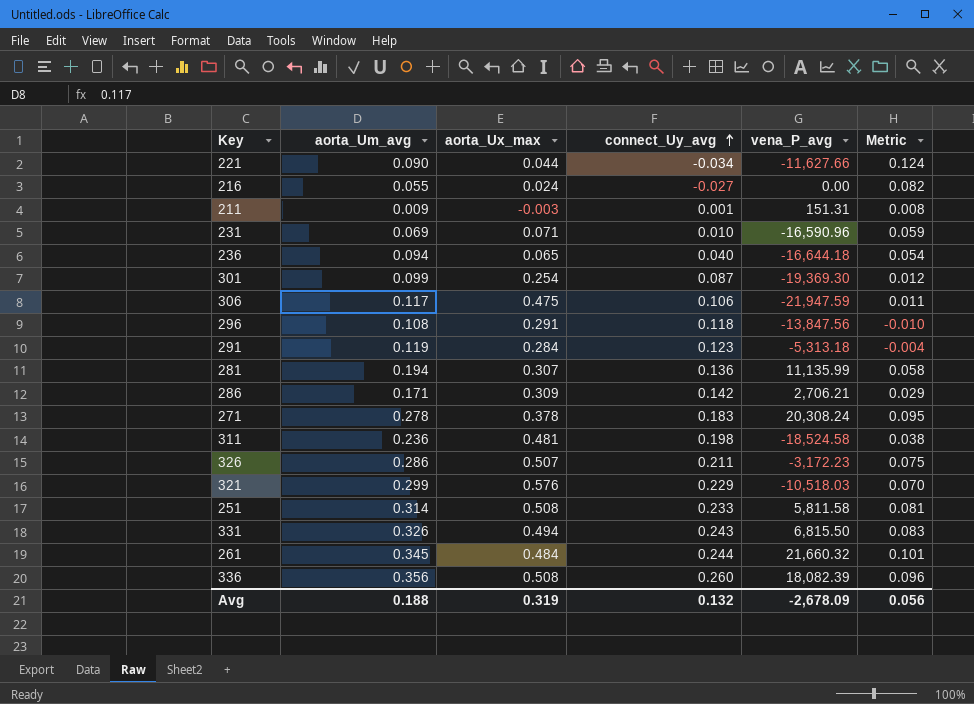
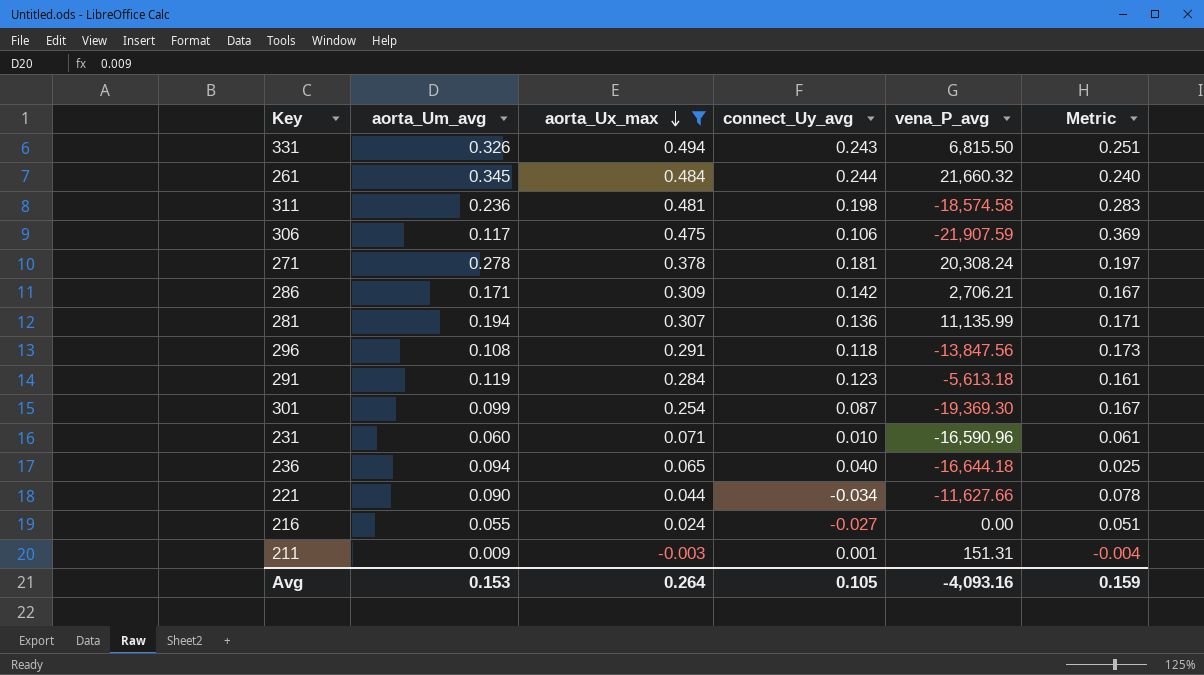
filter: none -> aorta_Ux_max <= 0.494
row order: connect_Uy_avg ascending -> aorta_Ux_max descending
column Metric | formula: [aorta_Um_avg] - [connect_Uy_avg] -> [aorta_Ux_max] - [connect_Uy_avg]
311 | vena_P_avg: -18,524.58 -> -18,574.58
306 | vena_P_avg: -21,947.59 -> -21,907.59
271 | connect_Uy_avg: 0.183 -> 0.181
291 | vena_P_avg: -5,313.18 -> -5,613.18
231 | aorta_Um_avg: 0.069 -> 0.060
Avg | aorta_Um_avg: 0.188 -> 0.153
Avg | aorta_Ux_max: 0.319 -> 0.264
Avg | connect_Uy_avg: 0.132 -> 0.105
Avg | vena_P_avg: -2,678.09 -> -4,093.16
Avg | Metric: 0.056 -> 0.159

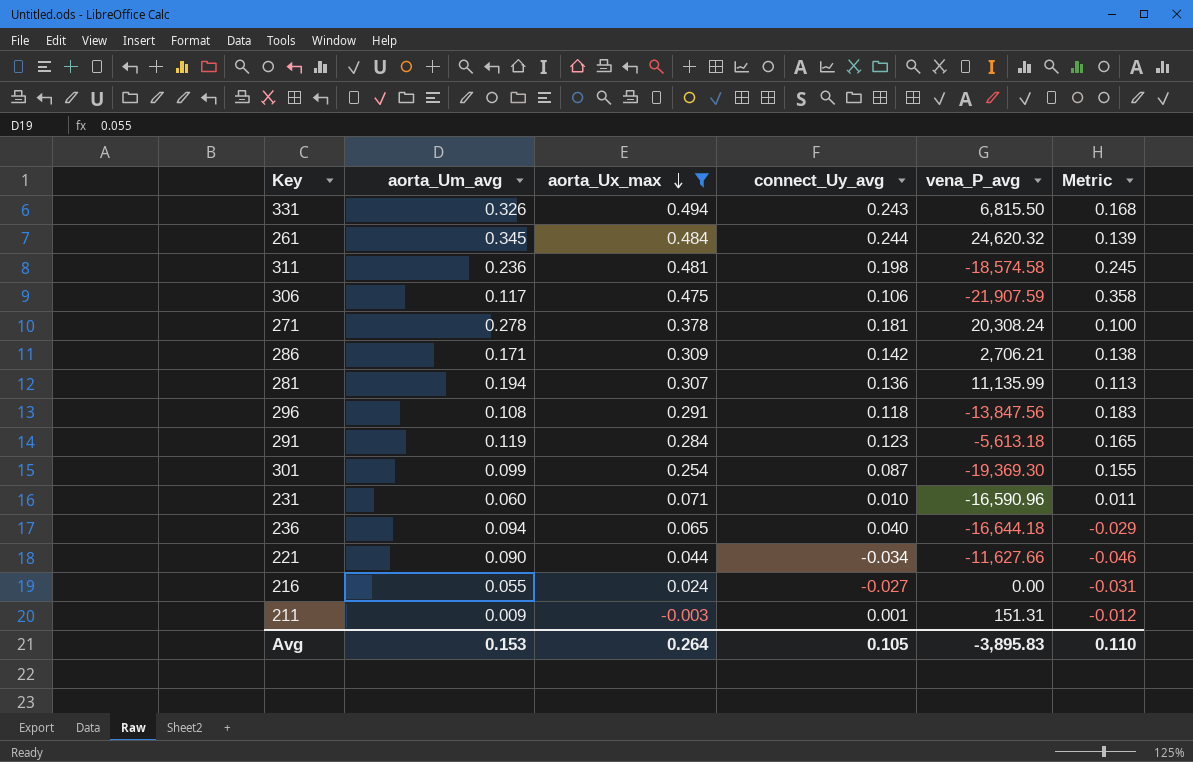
column Metric | formula: [aorta_Ux_max] - [connect_Uy_avg] -> [aorta_Ux_max] - [aorta_Um_avg]
261 | vena_P_avg: 21,660.32 -> 24,620.32
Avg | vena_P_avg: -4,093.16 -> -3,895.83
Avg | Metric: 0.159 -> 0.110

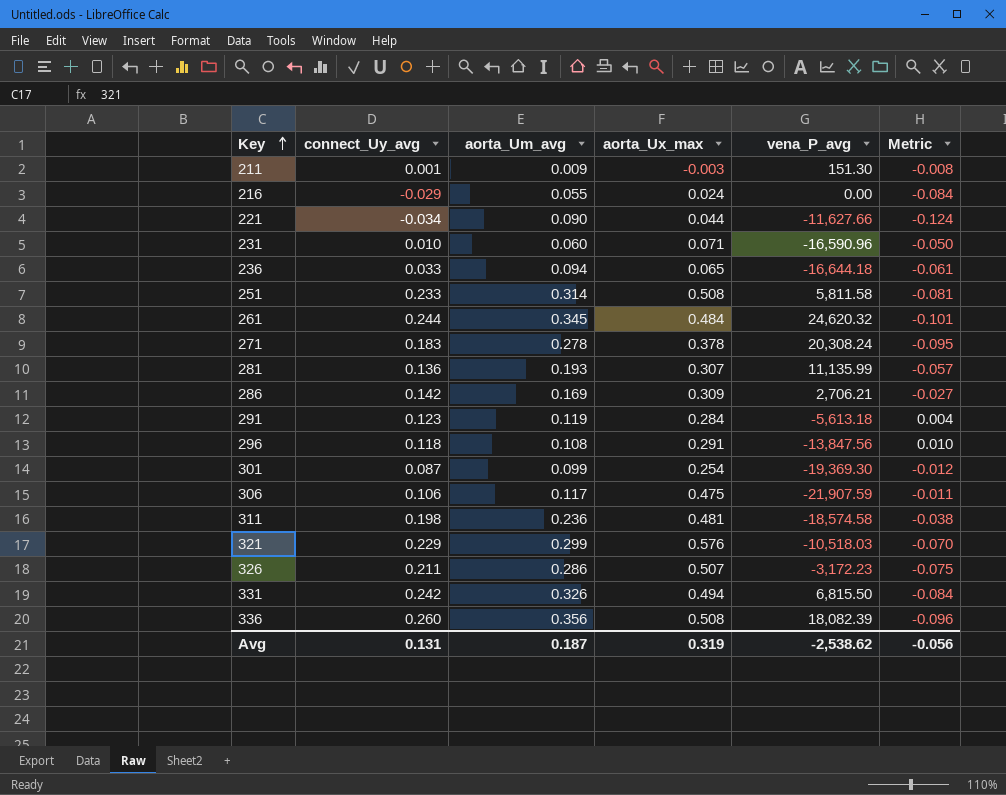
filter: aorta_Ux_max <= 0.494 -> none
row order: aorta_Ux_max descending -> Key ascending
column connect_Uy_avg | position: 4 -> 2
column Metric | formula: [aorta_Ux_max] - [aorta_Um_avg] -> [connect_Uy_avg] - [aorta_Um_avg]
211 | vena_P_avg: 151.31 -> 151.30
216 | connect_Uy_avg: -0.027 -> -0.029
236 | connect_Uy_avg: 0.040 -> 0.033
271 | connect_Uy_avg: 0.181 -> 0.183
281 | aorta_Um_avg: 0.194 -> 0.193
286 | aorta_Um_avg: 0.171 -> 0.169
331 | connect_Uy_avg: 0.243 -> 0.242
Avg | connect_Uy_avg: 0.105 -> 0.131
Avg | aorta_Um_avg: 0.153 -> 0.187
Avg | aorta_Ux_max: 0.264 -> 0.319
Avg | vena_P_avg: -3,895.83 -> -2,538.62
Avg | Metric: 0.110 -> -0.056

